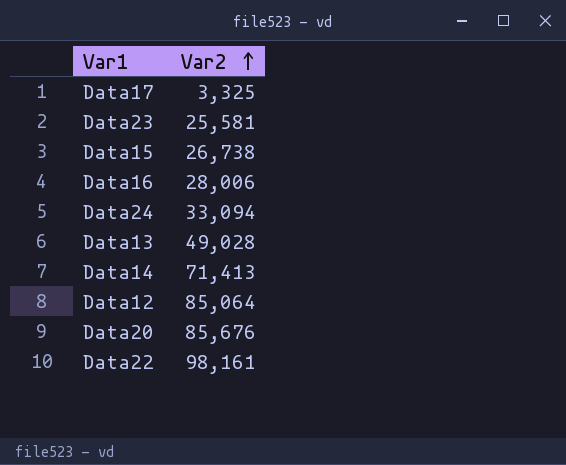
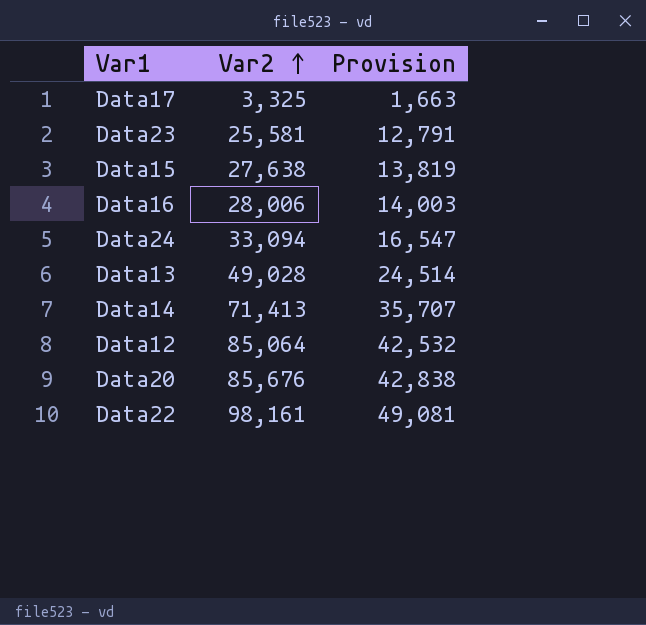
column Provision | formula: none -> [Var2] * 0.5
Data15 | Var2: 26,738 -> 27,638

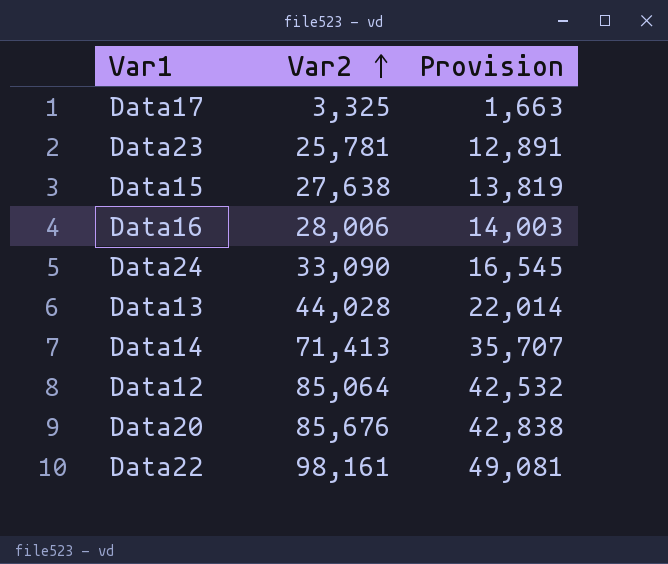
Data23 | Var2: 25,581 -> 25,781
Data23 | Provision: 12,791 -> 12,891
Data24 | Var2: 33,094 -> 33,090
Data24 | Provision: 16,547 -> 16,545
Data13 | Var2: 49,028 -> 44,028
Data13 | Provision: 24,514 -> 22,014

